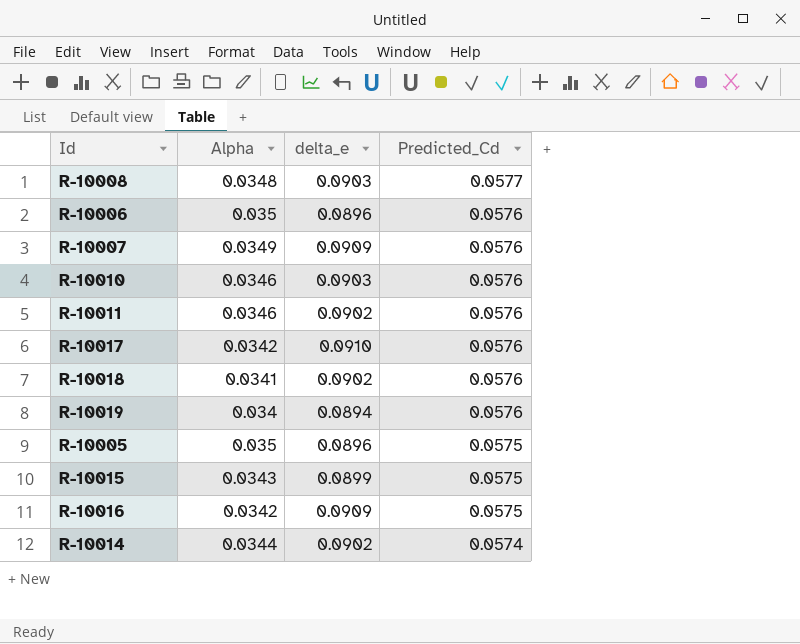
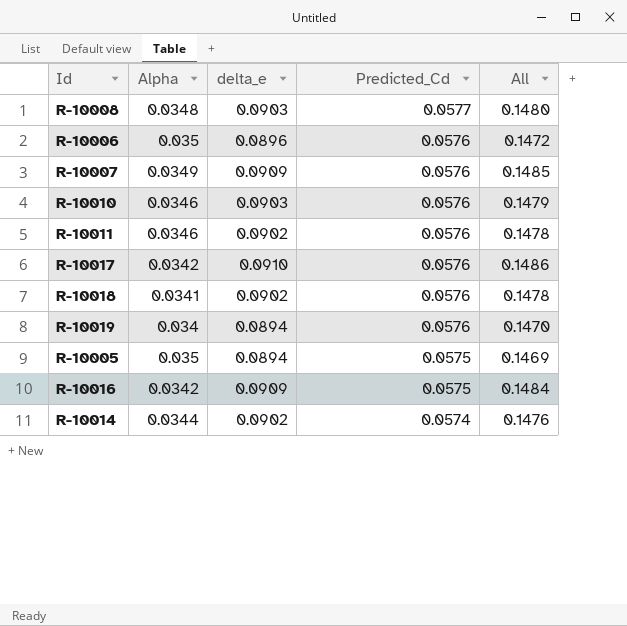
column All | formula: none -> [delta_e] + [Predicted_Cd]
row R-10015: 0.0343 | 0.0899 | 0.0575 -> none
R-10005 | delta_e: 0.0896 -> 0.0894

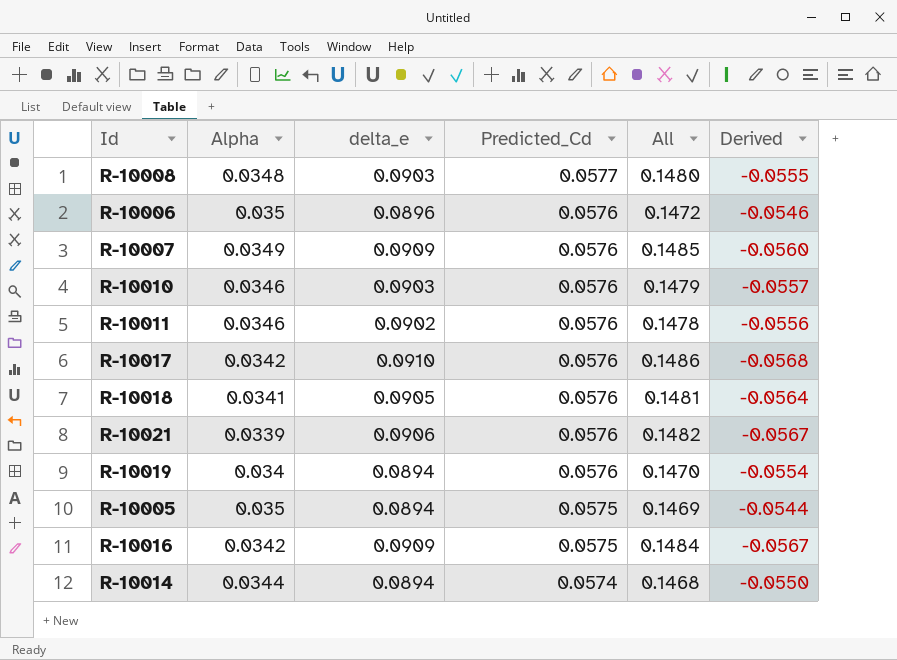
column Derived | formula: none -> [Alpha] - [delta_e]
R-10018 | delta_e: 0.0902 -> 0.0905
R-10018 | All: 0.1478 -> 0.1481
row R-10021: none -> 0.0339 | 0.0906 | 0.0576 | 0.1482 | -0.0567
R-10014 | delta_e: 0.0902 -> 0.0894
R-10014 | All: 0.1476 -> 0.1468

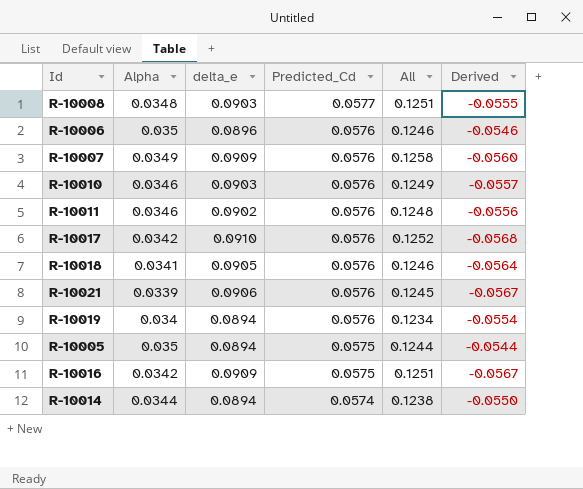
column All | formula: [delta_e] + [Predicted_Cd] -> [Alpha] + [delta_e]

